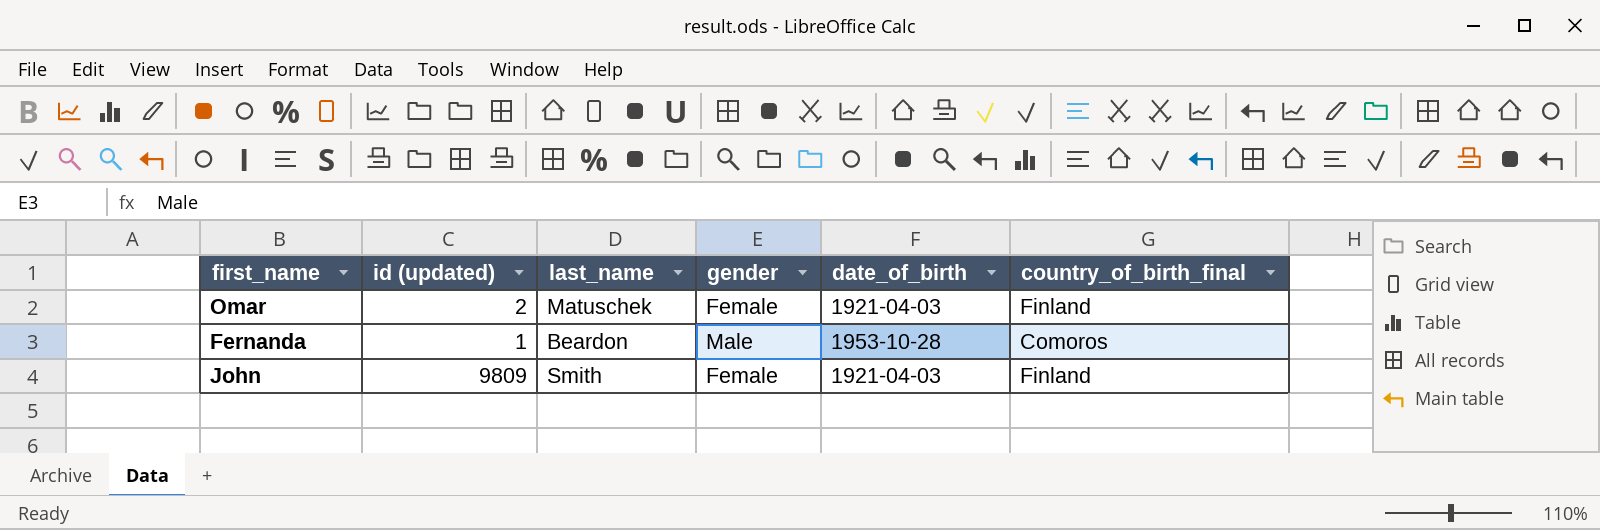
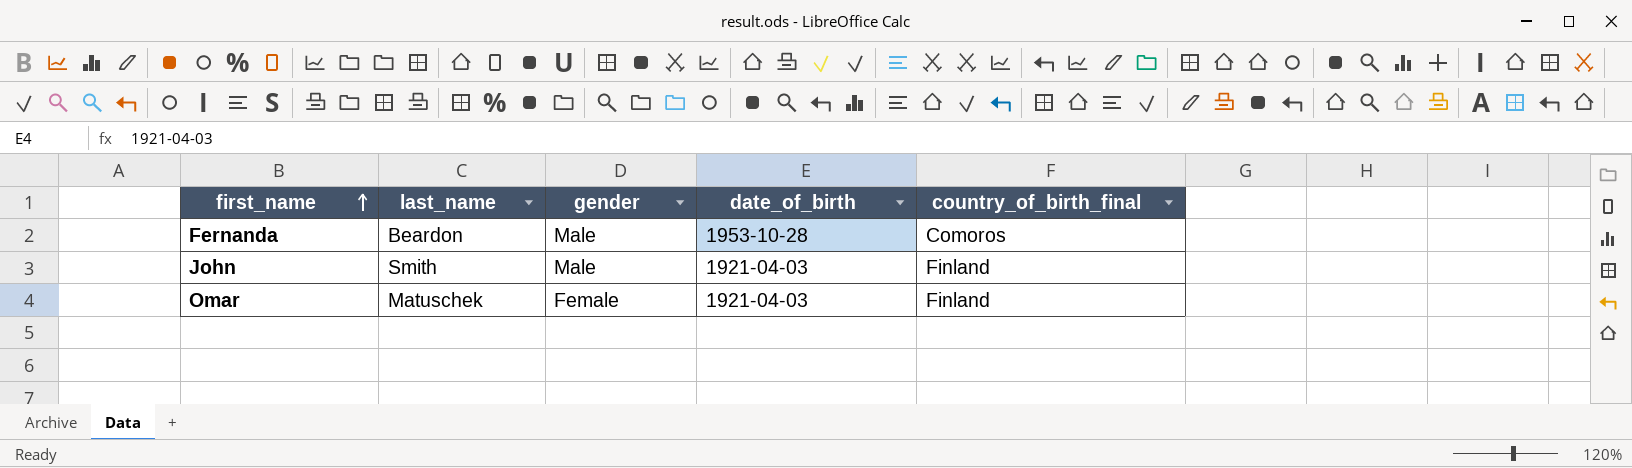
row order: none -> first_name ascending
column id (updated) | position: 2 -> none
John | gender: Female -> Male

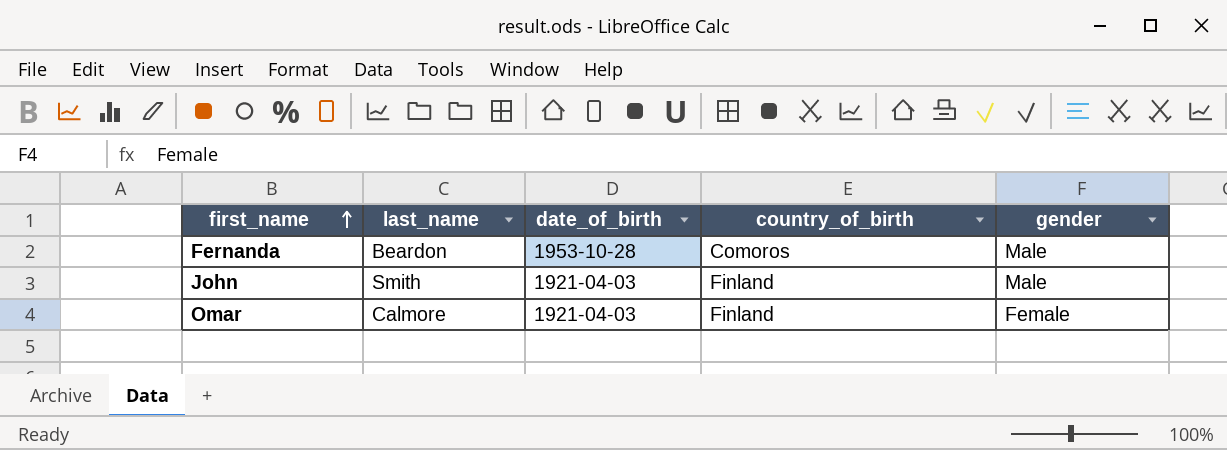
column name: country_of_birth_final -> country_of_birth
column gender | position: 3 -> 5
Omar | last_name: Matuschek -> Calmore

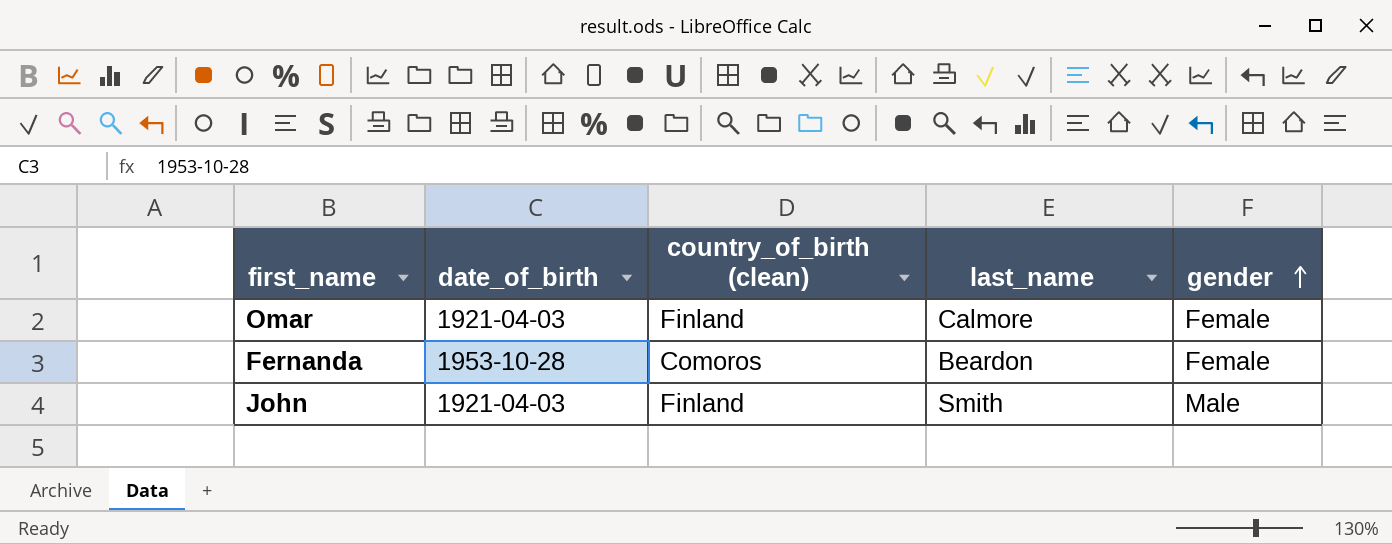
row order: first_name ascending -> gender ascending
column name: country_of_birth -> country_of_birth (clean)
column last_name | position: 2 -> 4
Fernanda | gender: Male -> Female

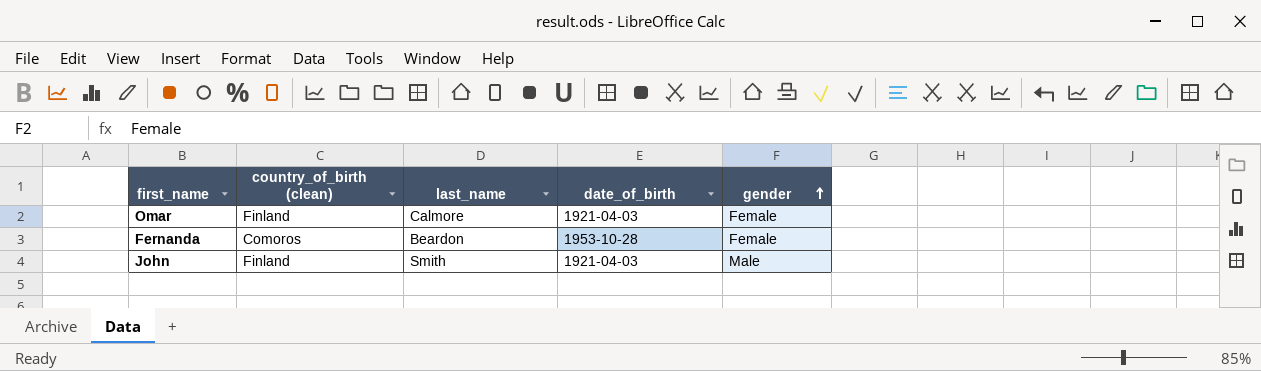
column date_of_birth | position: 2 -> 4

